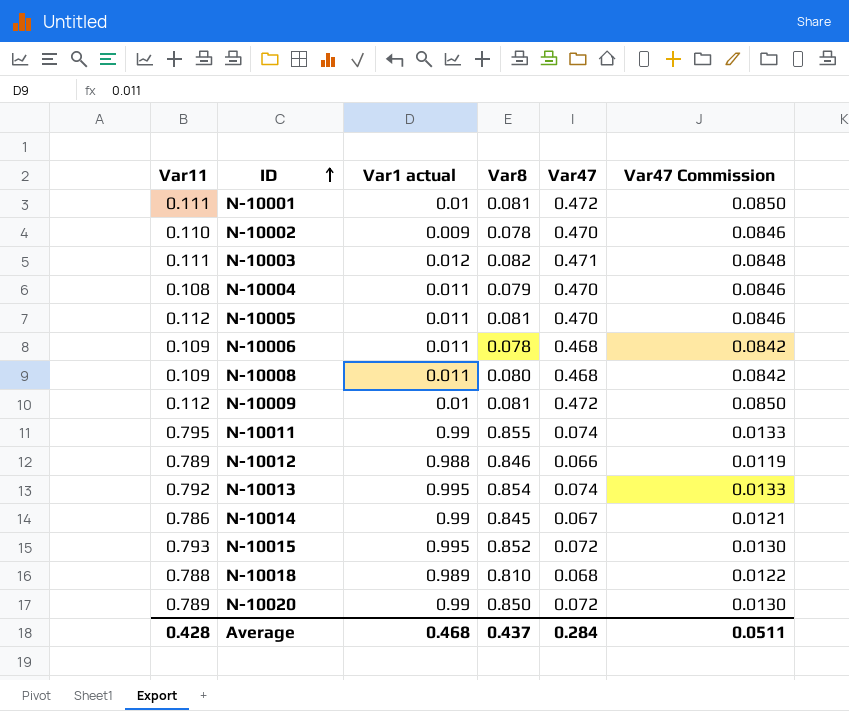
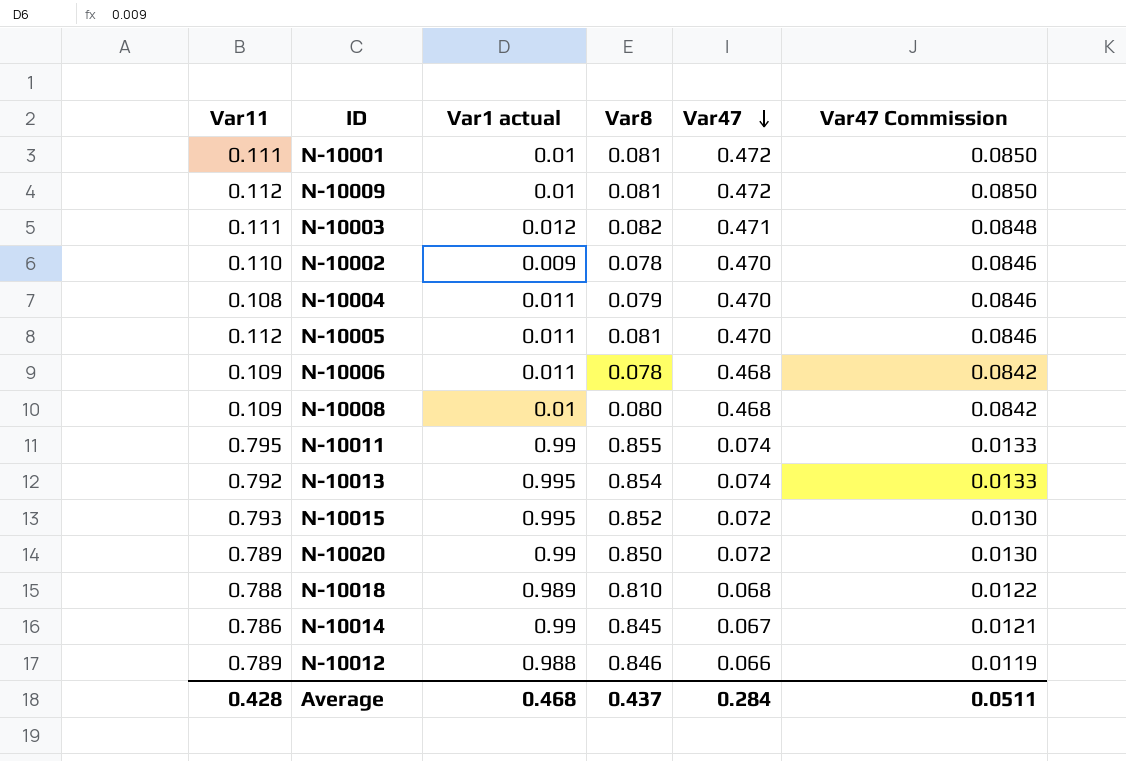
row order: ID ascending -> Var47 descending
N-10008 | Var1 actual: 0.011 -> 0.01

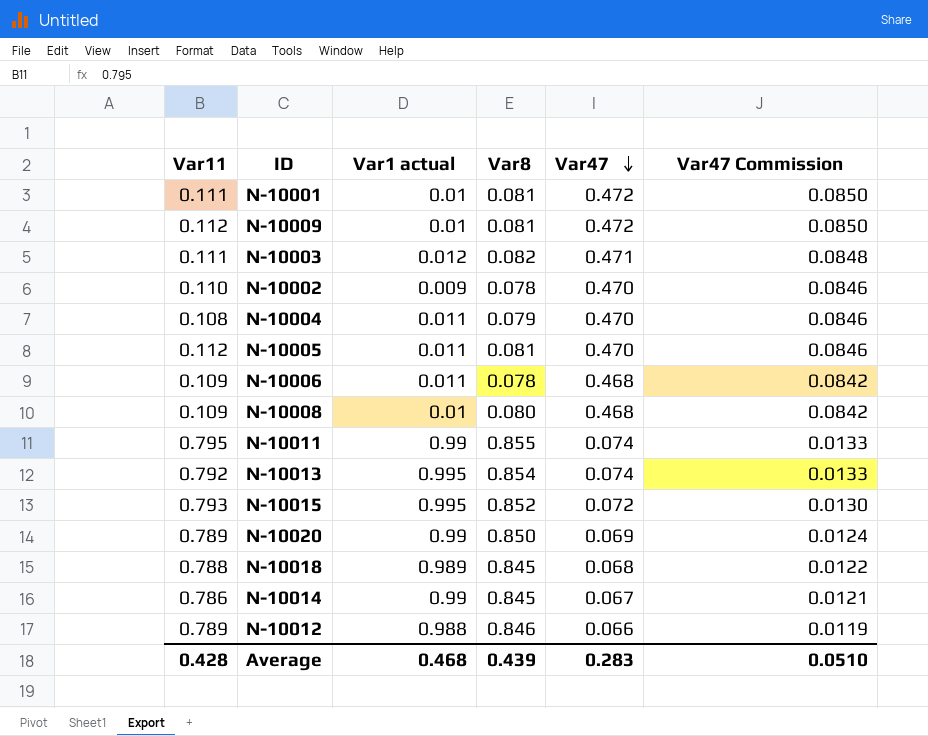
N-10020 | Var47: 0.072 -> 0.069
N-10020 | Var47 Commission: 0.0130 -> 0.0124
N-10018 | Var8: 0.810 -> 0.845
Average | Var8: 0.437 -> 0.439
Average | Var47: 0.284 -> 0.283
Average | Var47 Commission: 0.0511 -> 0.0510

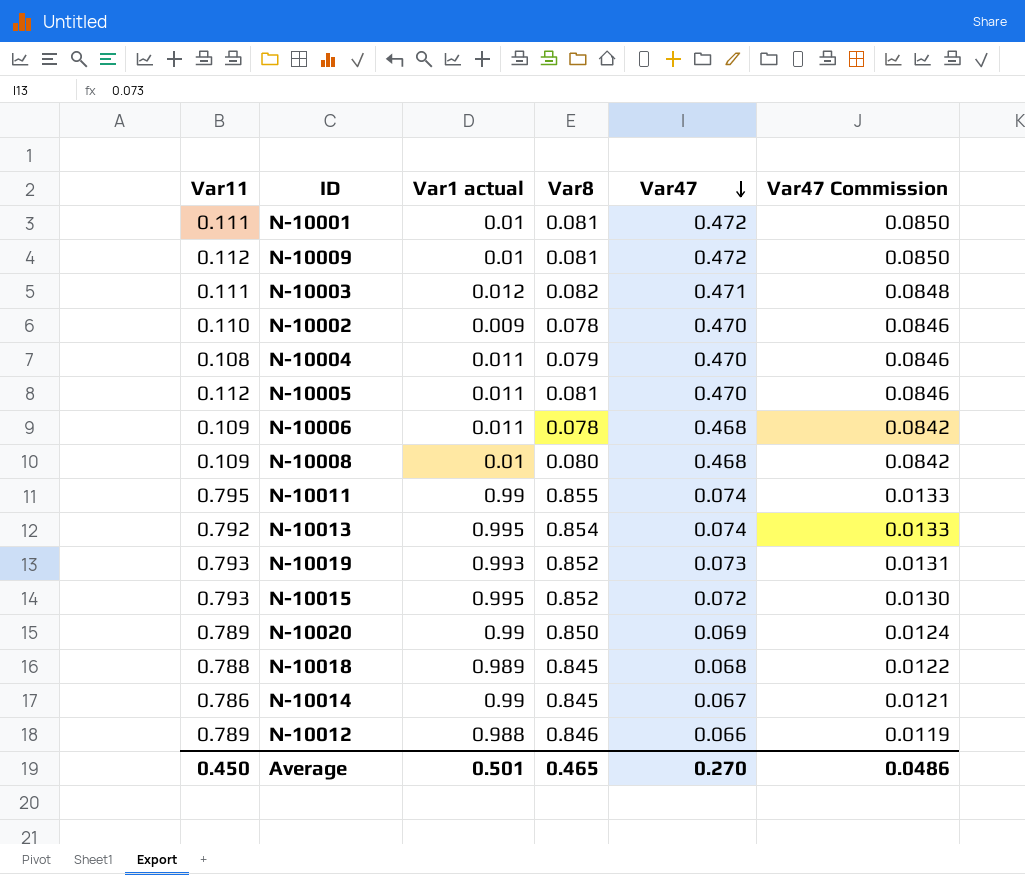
row N-10019: none -> 0.793 | 0.993 | 0.852 | 0.073 | 0.0131
Average | Var11: 0.428 -> 0.450
Average | Var1 actual: 0.468 -> 0.501
Average | Var8: 0.439 -> 0.465
Average | Var47: 0.283 -> 0.270
Average | Var47 Commission: 0.0510 -> 0.0486

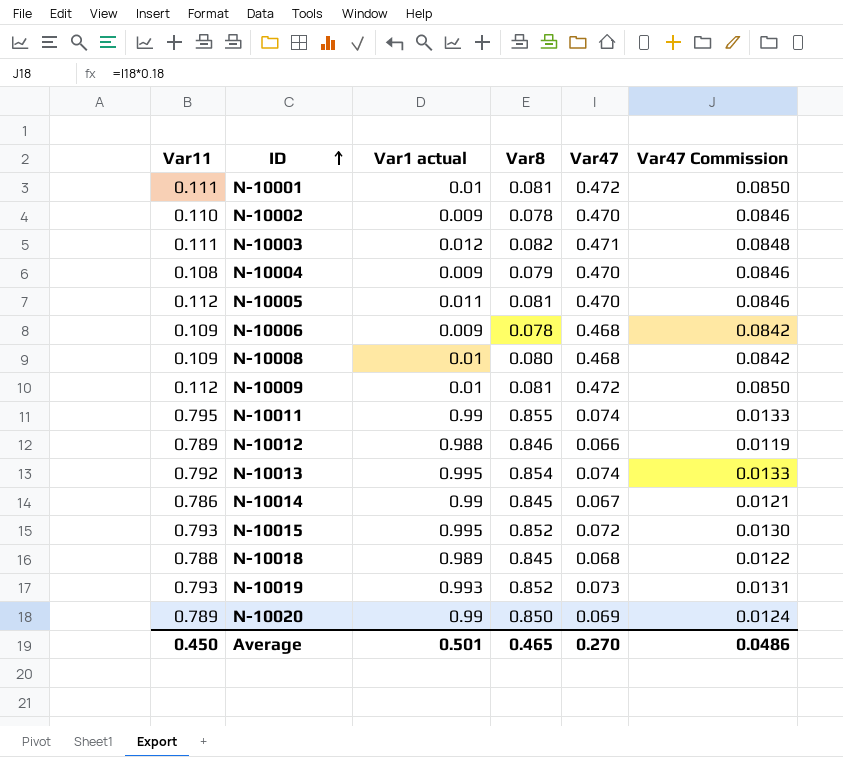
row order: Var47 descending -> ID ascending
N-10004 | Var1 actual: 0.011 -> 0.009
N-10006 | Var1 actual: 0.011 -> 0.009

